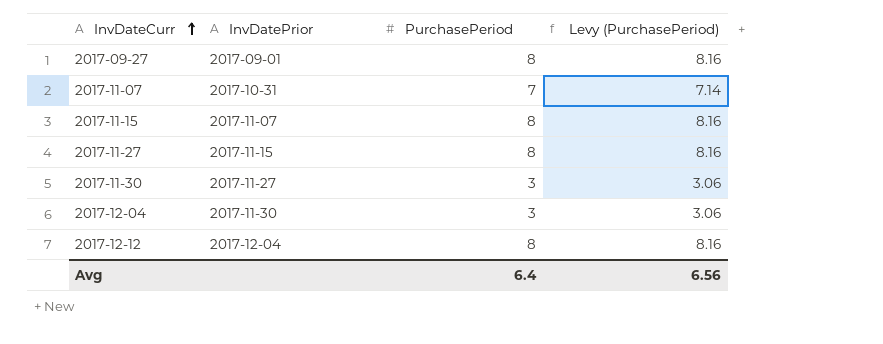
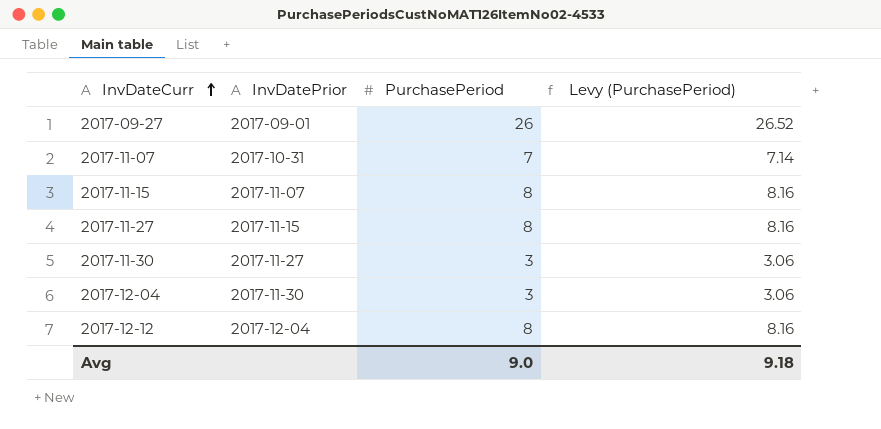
2017-09-27 | PurchasePeriod: 8 -> 26
2017-09-27 | Levy (PurchasePeriod): 8.16 -> 26.52
Avg | PurchasePeriod: 6.4 -> 9.0
Avg | Levy (PurchasePeriod): 6.56 -> 9.18

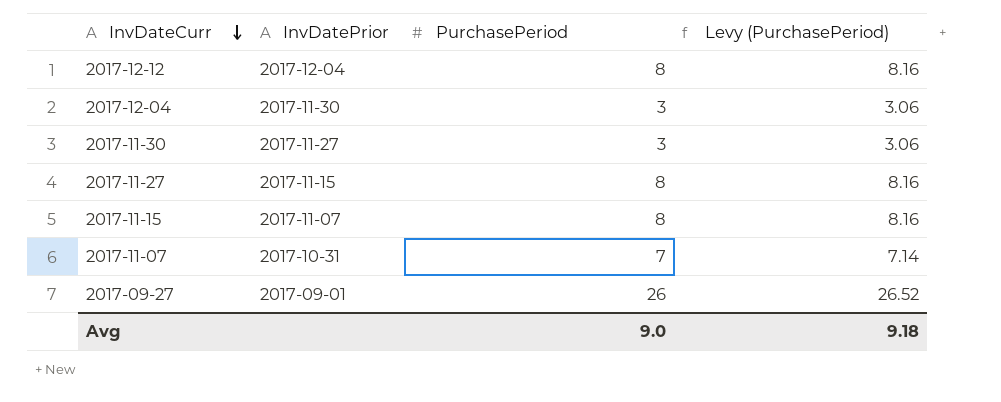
row order: InvDateCurr ascending -> InvDateCurr descending

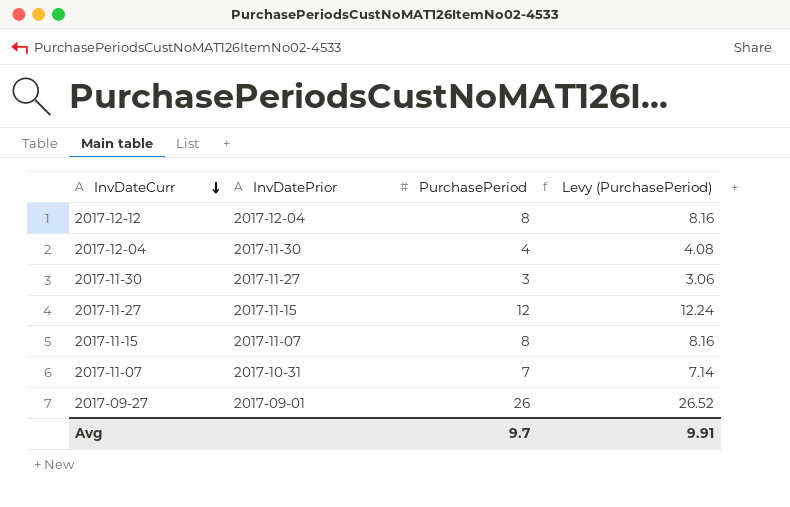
2017-12-04 | PurchasePeriod: 3 -> 4
2017-12-04 | Levy (PurchasePeriod): 3.06 -> 4.08
2017-11-27 | PurchasePeriod: 8 -> 12
2017-11-27 | Levy (PurchasePeriod): 8.16 -> 12.24
Avg | PurchasePeriod: 9.0 -> 9.7
Avg | Levy (PurchasePeriod): 9.18 -> 9.91

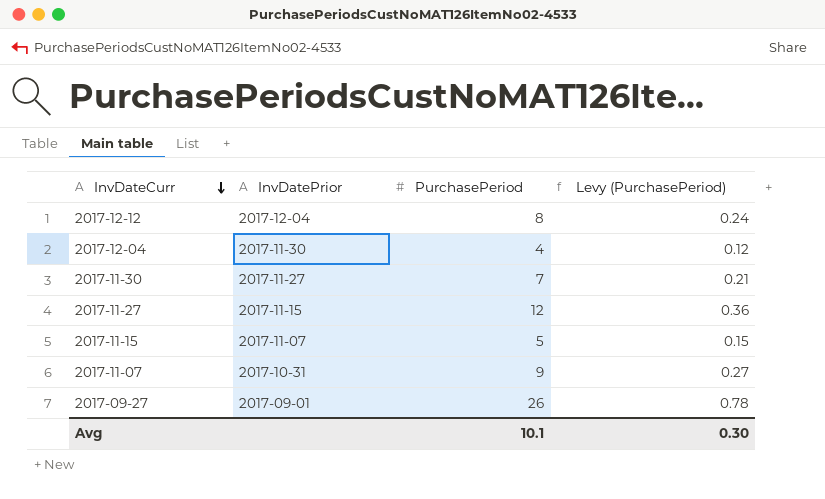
column Levy (PurchasePeriod) | formula: [PurchasePeriod] * 1.02 -> [PurchasePeriod] * 0.03
2017-11-30 | PurchasePeriod: 3 -> 7
2017-11-15 | PurchasePeriod: 8 -> 5
2017-11-07 | PurchasePeriod: 7 -> 9
Avg | PurchasePeriod: 9.7 -> 10.1
Avg | Levy (PurchasePeriod): 9.91 -> 0.30

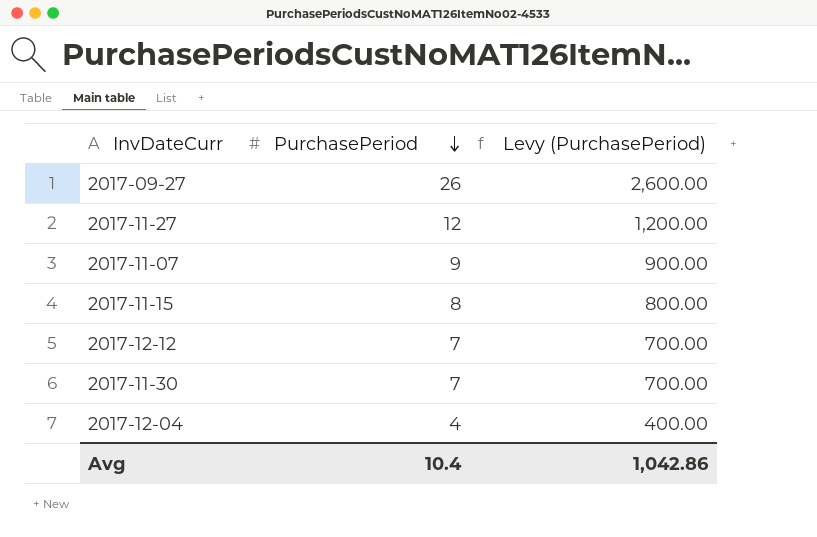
row order: InvDateCurr descending -> PurchasePeriod descending
column InvDatePrior | position: 2 -> none
column Levy (PurchasePeriod) | formula: [PurchasePeriod] * 0.03 -> [PurchasePeriod] * 100
2017-11-15 | PurchasePeriod: 5 -> 8
2017-12-12 | PurchasePeriod: 8 -> 7
Avg | PurchasePeriod: 10.1 -> 10.4
Avg | Levy (PurchasePeriod): 0.30 -> 1,042.86

